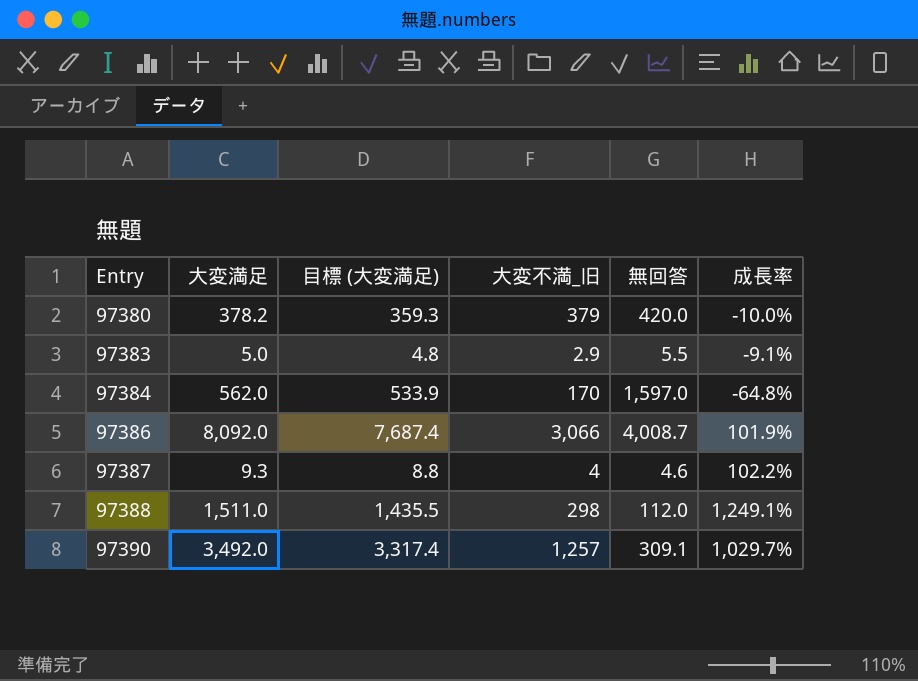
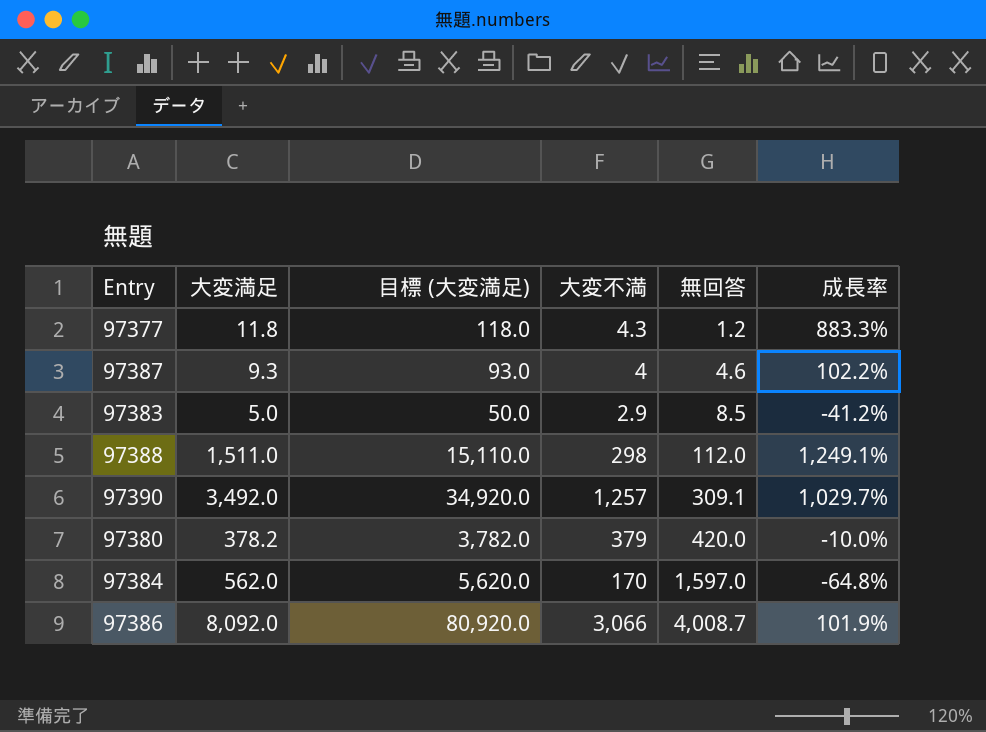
row order: Entry ascending -> 無回答 ascending
column 目標 (大変満足) | formula: [大変満足] * 0.95 -> [大変満足] * 10
column name: 大変不満_旧 -> 大変不満
row 97377: none -> 11.8 | 118.0 | 4.3 | 1.2 | 883.3%
97383 | 無回答: 5.5 -> 8.5
97383 | 成長率: -9.1% -> -41.2%

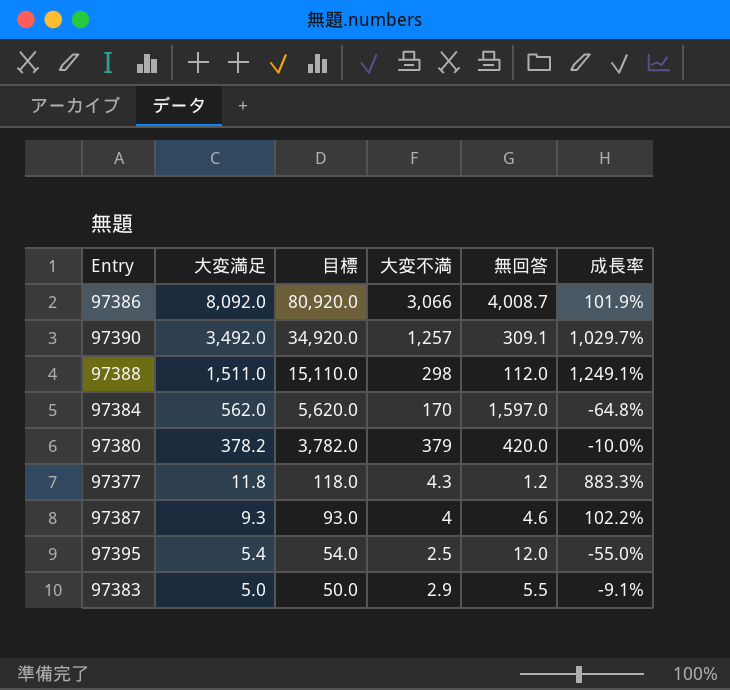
row order: 無回答 ascending -> 大変満足 descending
column name: 目標 (大変満足) -> 目標
row 97395: none -> 5.4 | 54.0 | 2.5 | 12.0 | -55.0%
97383 | 無回答: 8.5 -> 5.5
97383 | 成長率: -41.2% -> -9.1%

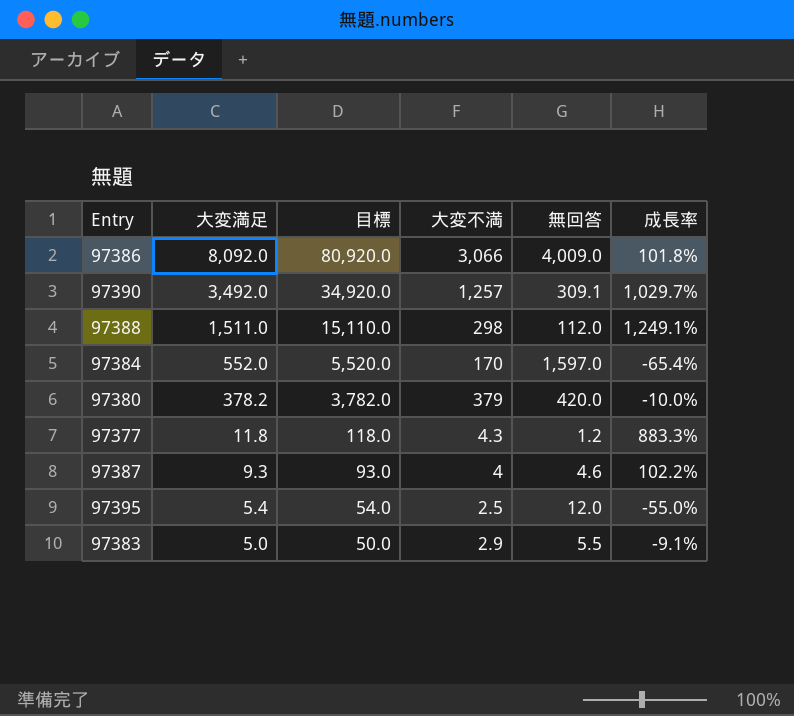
97386 | 無回答: 4,008.7 -> 4,009.0
97386 | 成長率: 101.9% -> 101.8%
97384 | 大変満足: 562.0 -> 552.0
97384 | 目標: 5,620.0 -> 5,520.0
97384 | 成長率: -64.8% -> -65.4%

